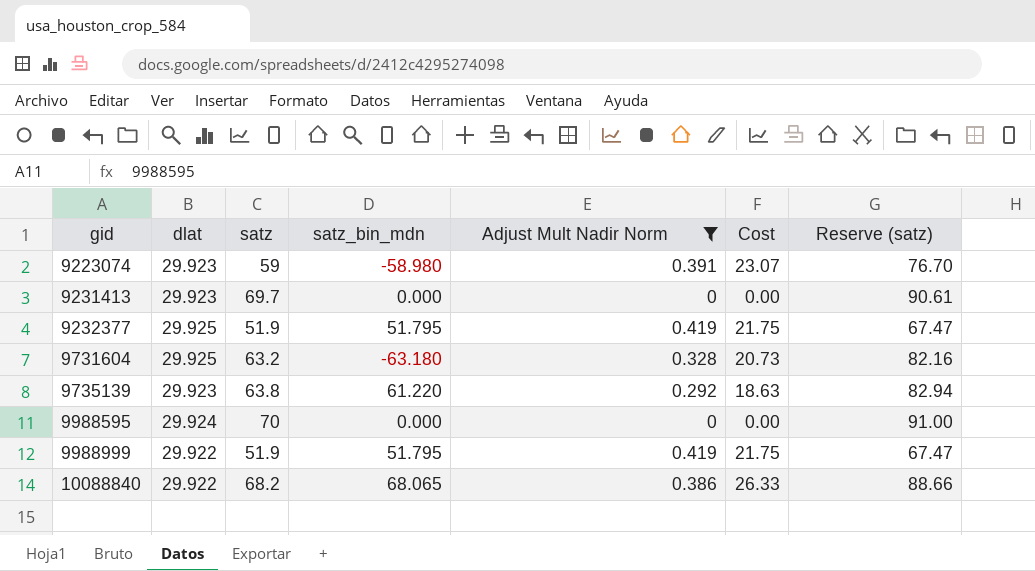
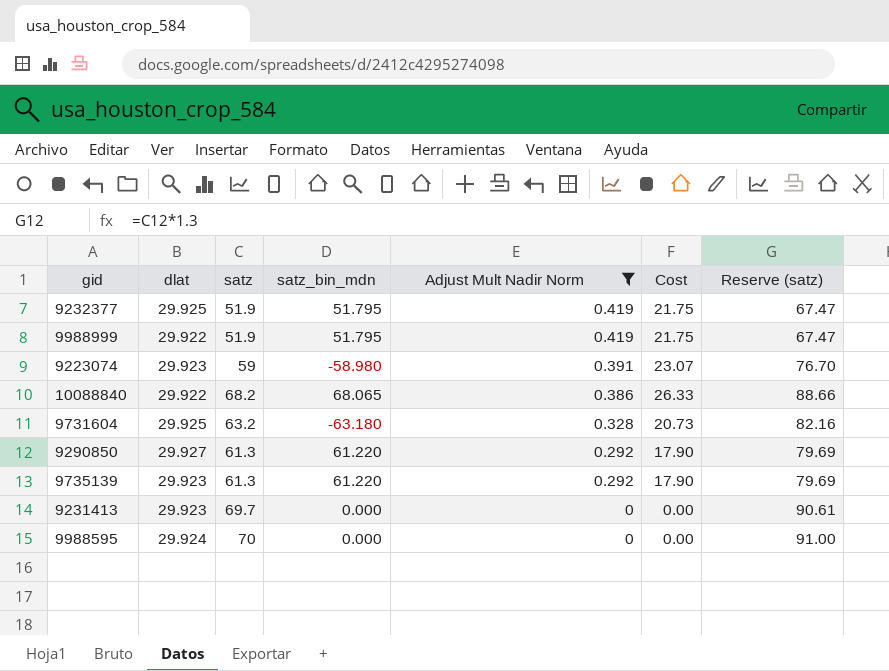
row order: gid ascending -> Adjust Mult Nadir Norm descending
row 9290850: none -> 29.927 | 61.3 | 61.220 | 0.292 | 17.90 | 79.69
9735139 | satz: 63.8 -> 61.3
9735139 | Cost: 18.63 -> 17.90
9735139 | Reserve (satz): 82.94 -> 79.69

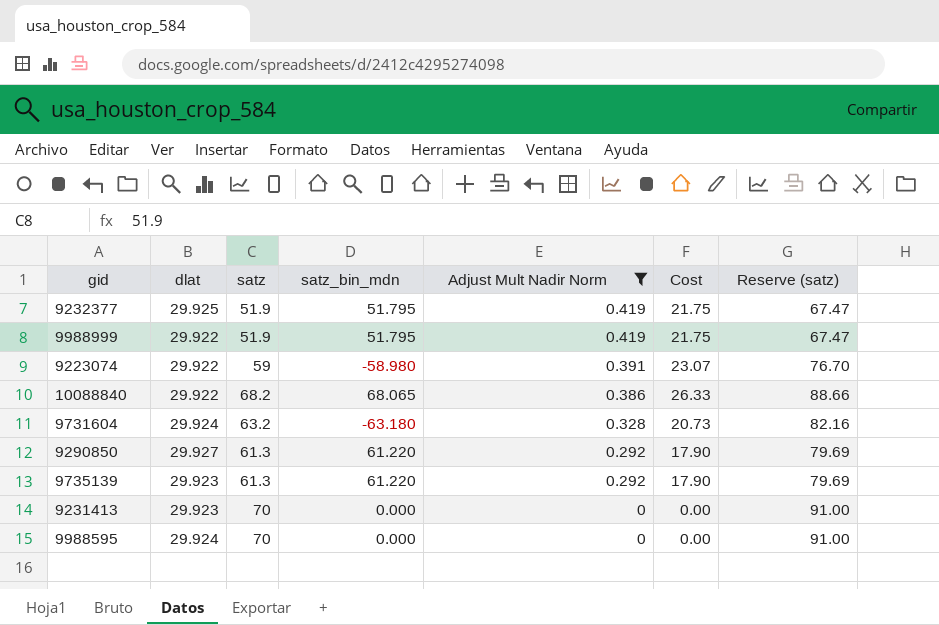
9223074 | dlat: 29.923 -> 29.922
9731604 | dlat: 29.925 -> 29.924
9231413 | satz: 69.7 -> 70
9231413 | Reserve (satz): 90.61 -> 91.00

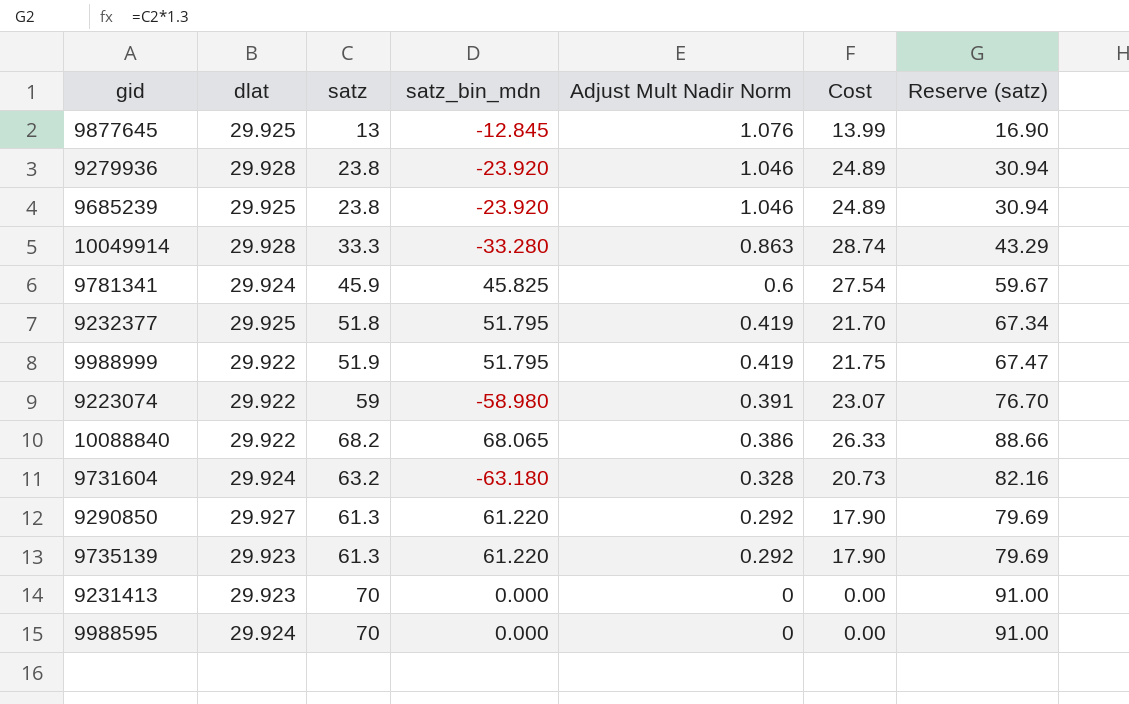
filter: Adjust Mult Nadir Norm <= 0.419 -> none
9232377 | satz: 51.9 -> 51.8
9232377 | Cost: 21.75 -> 21.70
9232377 | Reserve (satz): 67.47 -> 67.34

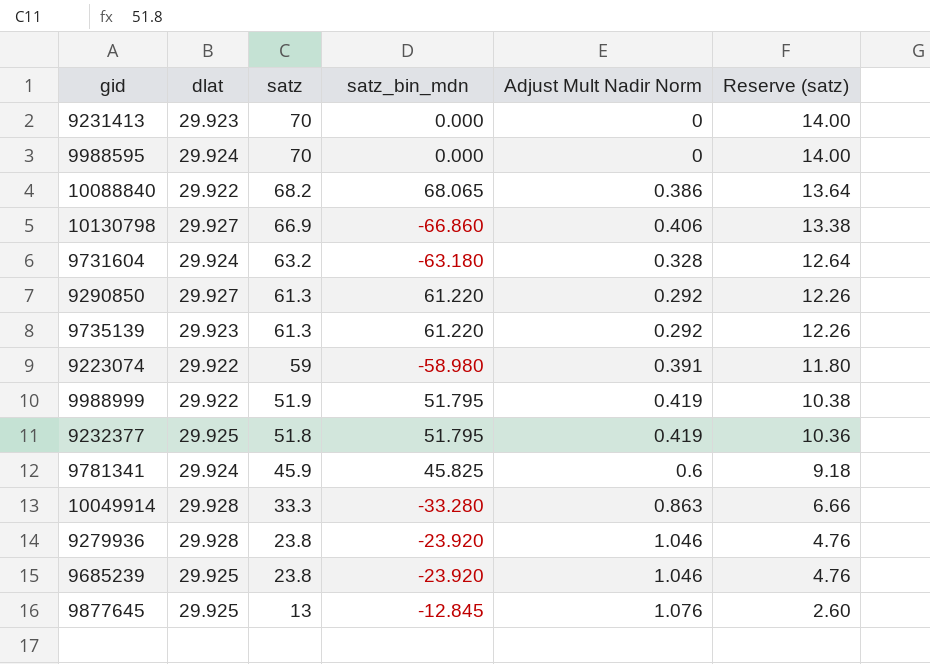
row order: Adjust Mult Nadir Norm descending -> satz descending
column Cost | formula: [satz] * [Adjust Mult Nadir Norm] -> none
column Reserve (satz) | formula: [satz] * 1.3 -> [satz] * 0.2
row 10130798: none -> 29.927 | 66.9 | -66.860 | 0.406 | 13.38

